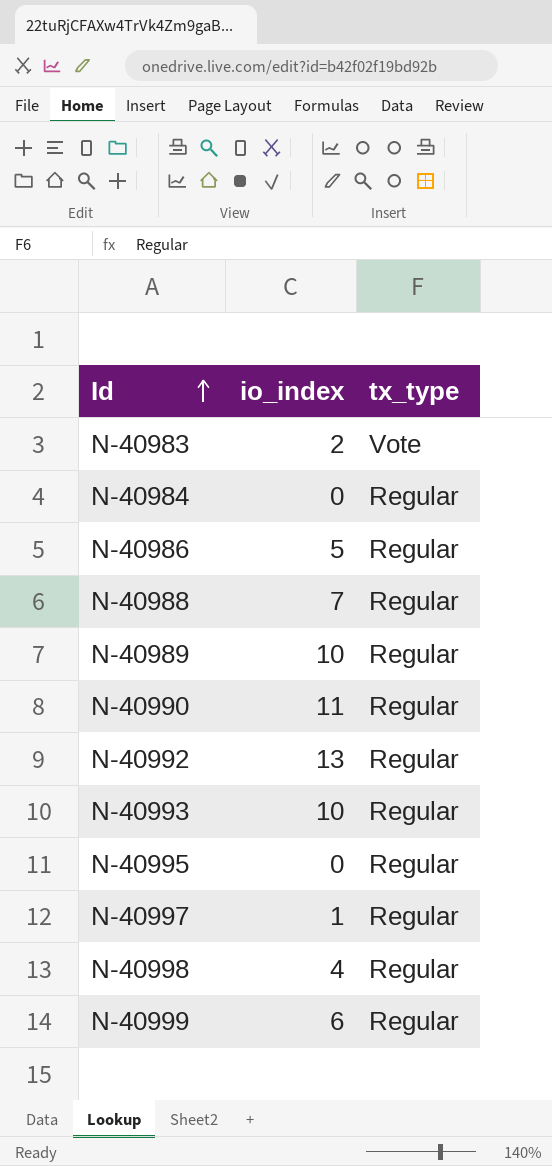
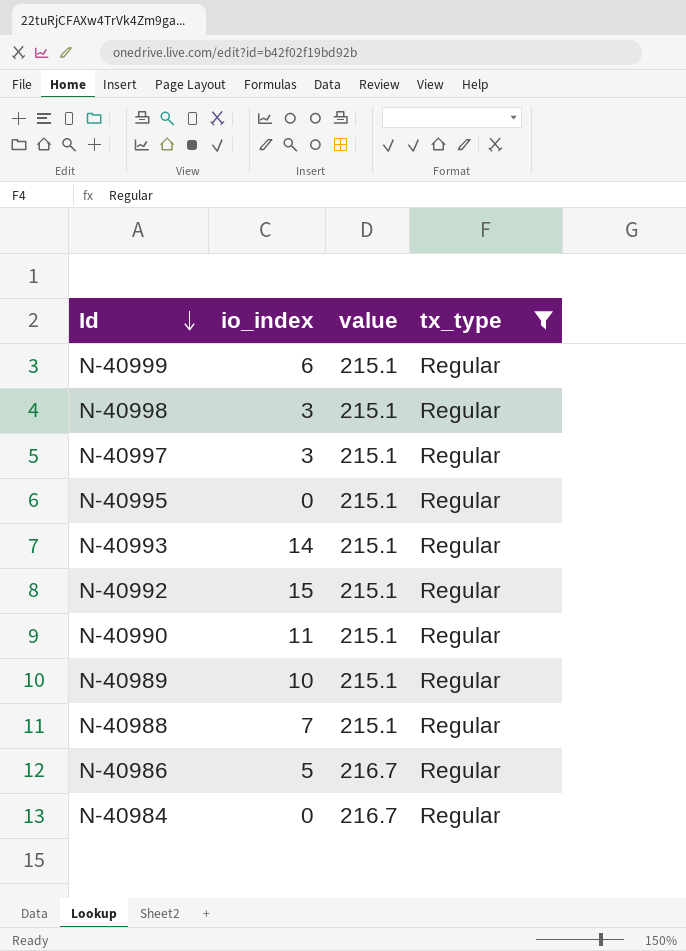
filter: none -> tx_type = Regular
row order: Id ascending -> Id descending
column value | position: none -> 3
N-40998 | io_index: 4 -> 3
N-40997 | io_index: 1 -> 3
N-40993 | io_index: 10 -> 14
N-40992 | io_index: 13 -> 15

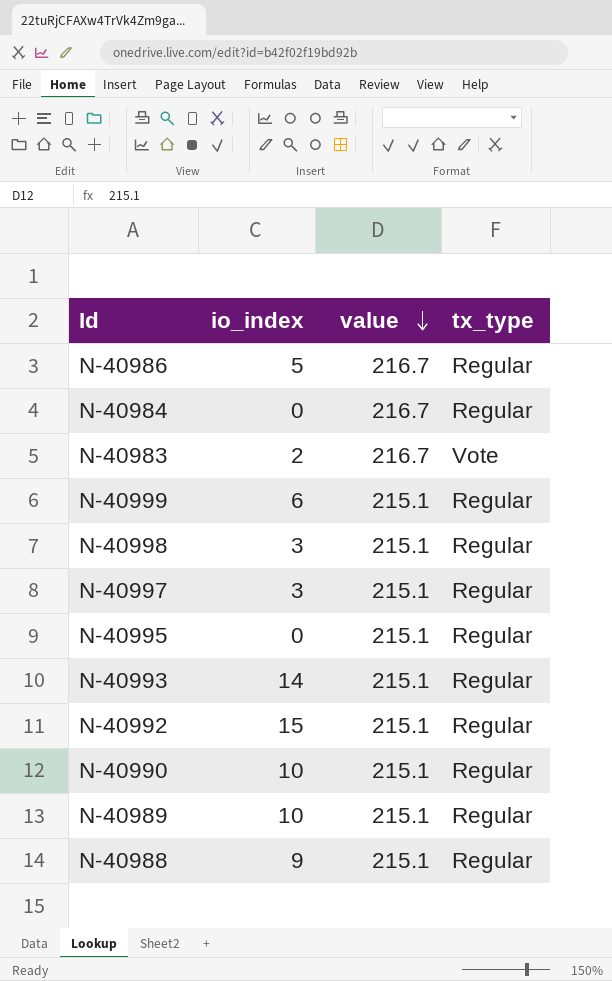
filter: tx_type = Regular -> none
row order: Id descending -> value descending
N-40990 | io_index: 11 -> 10
N-40988 | io_index: 7 -> 9

